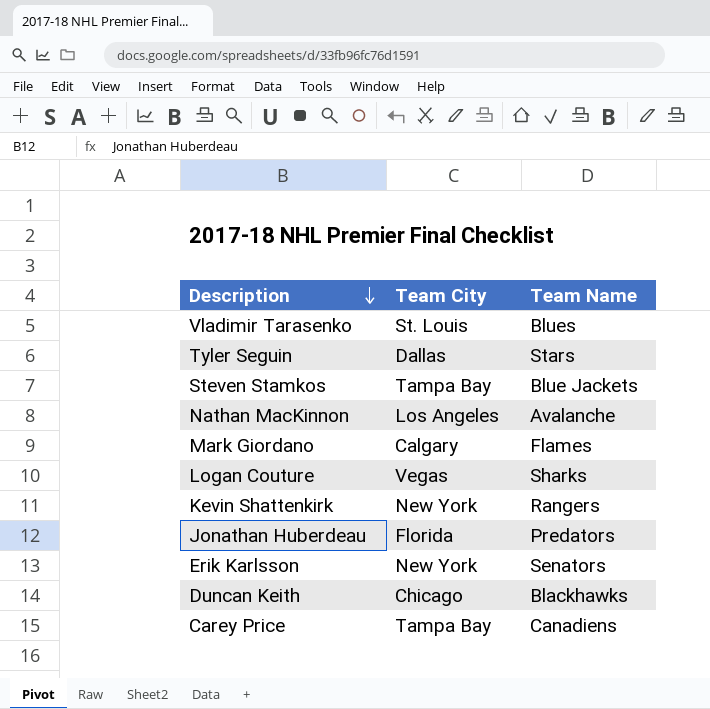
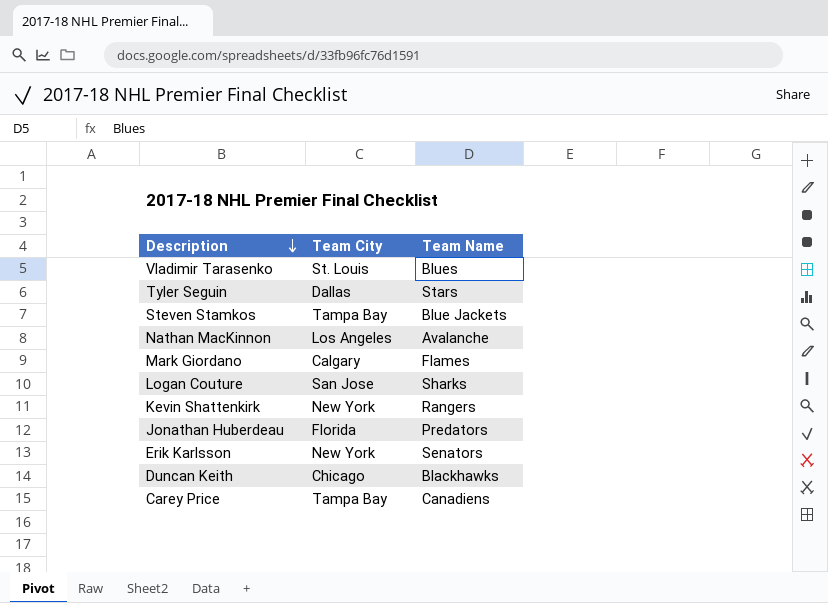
Logan Couture | Team City: Vegas -> San Jose

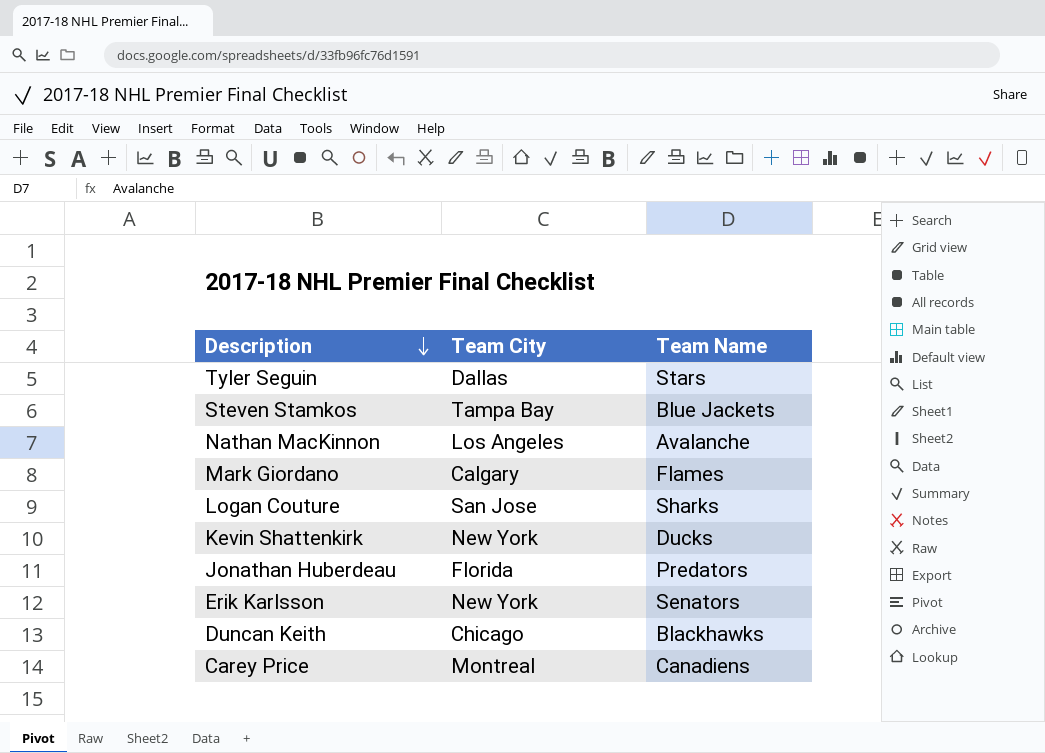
row Vladimir Tarasenko: St. Louis | Blues -> none
Kevin Shattenkirk | Team Name: Rangers -> Ducks
Carey Price | Team City: Tampa Bay -> Montreal

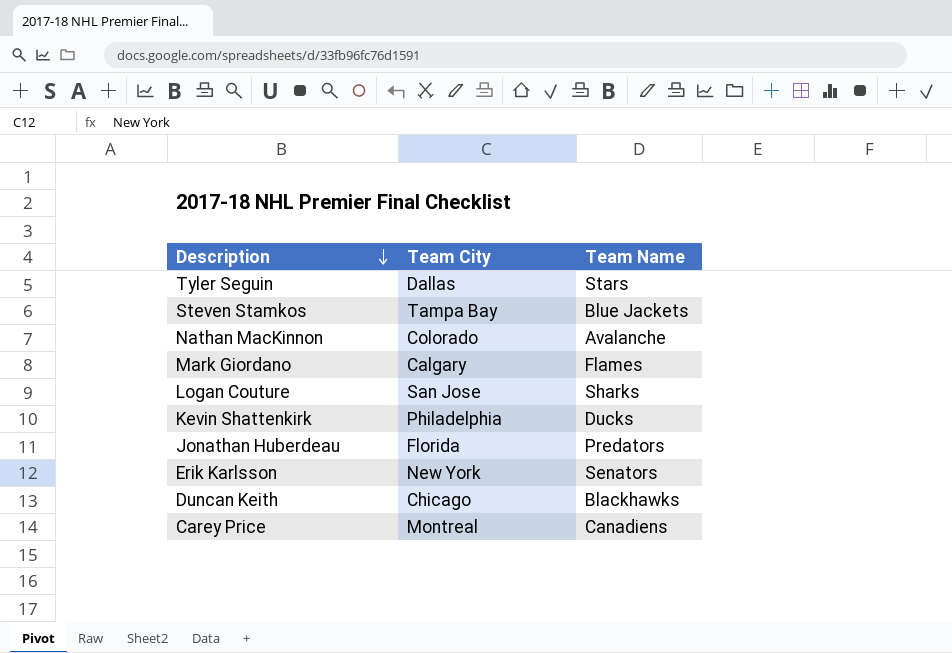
Nathan MacKinnon | Team City: Los Angeles -> Colorado
Kevin Shattenkirk | Team City: New York -> Philadelphia

